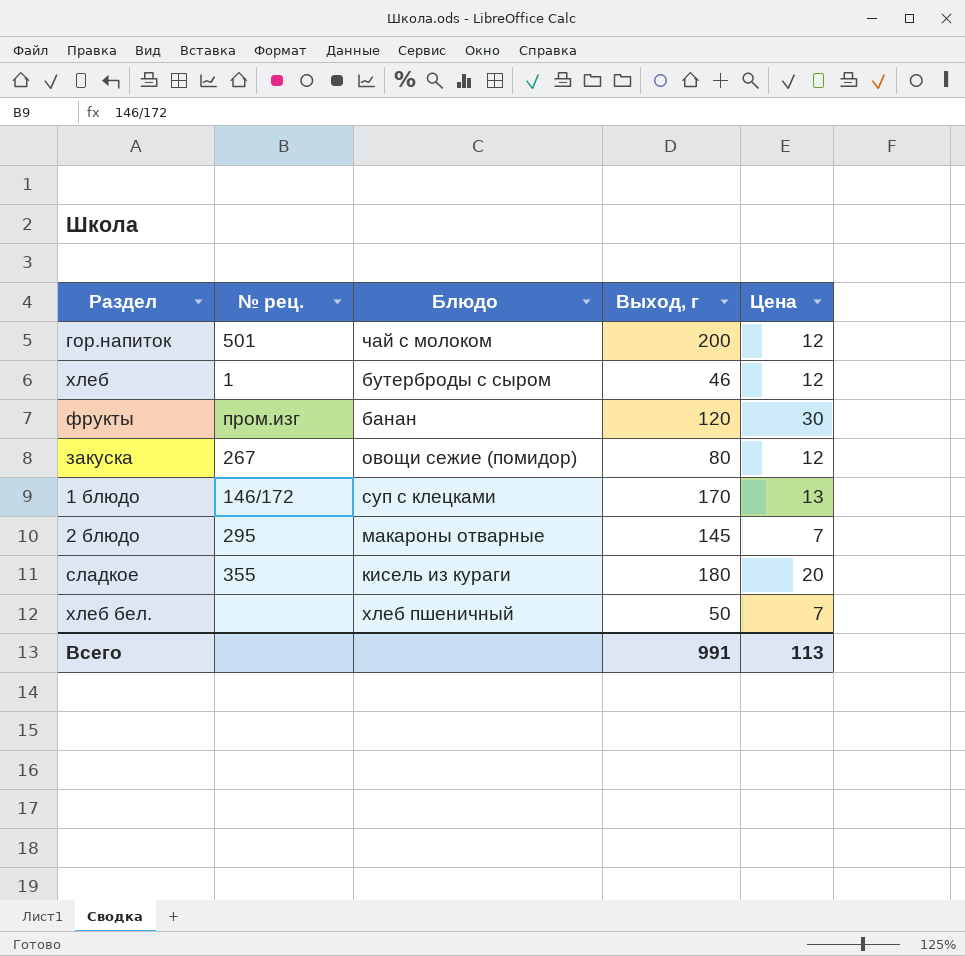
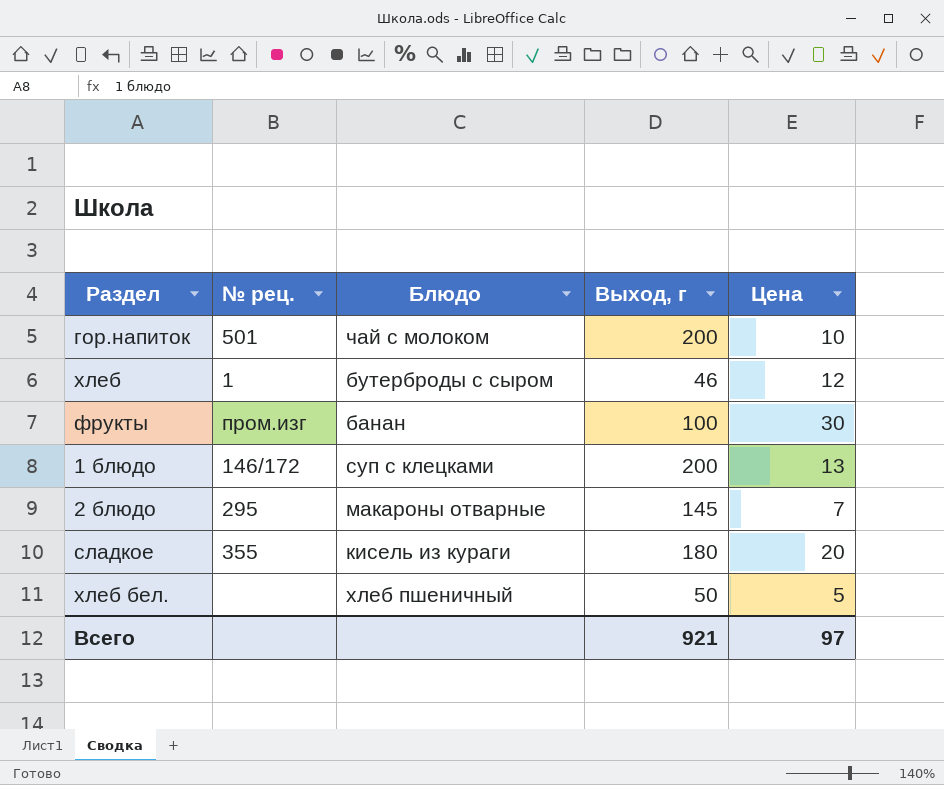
row закуска: 267 | овощи сежие (помидор) | 80 | 12 -> none
гор.напиток | Цена: 12 -> 10
фрукты | Выход, г: 120 -> 100
1 блюдо | Выход, г: 170 -> 200
хлеб бел. | Цена: 7 -> 5
Всего | Выход, г: 991 -> 921
Всего | Цена: 113 -> 97

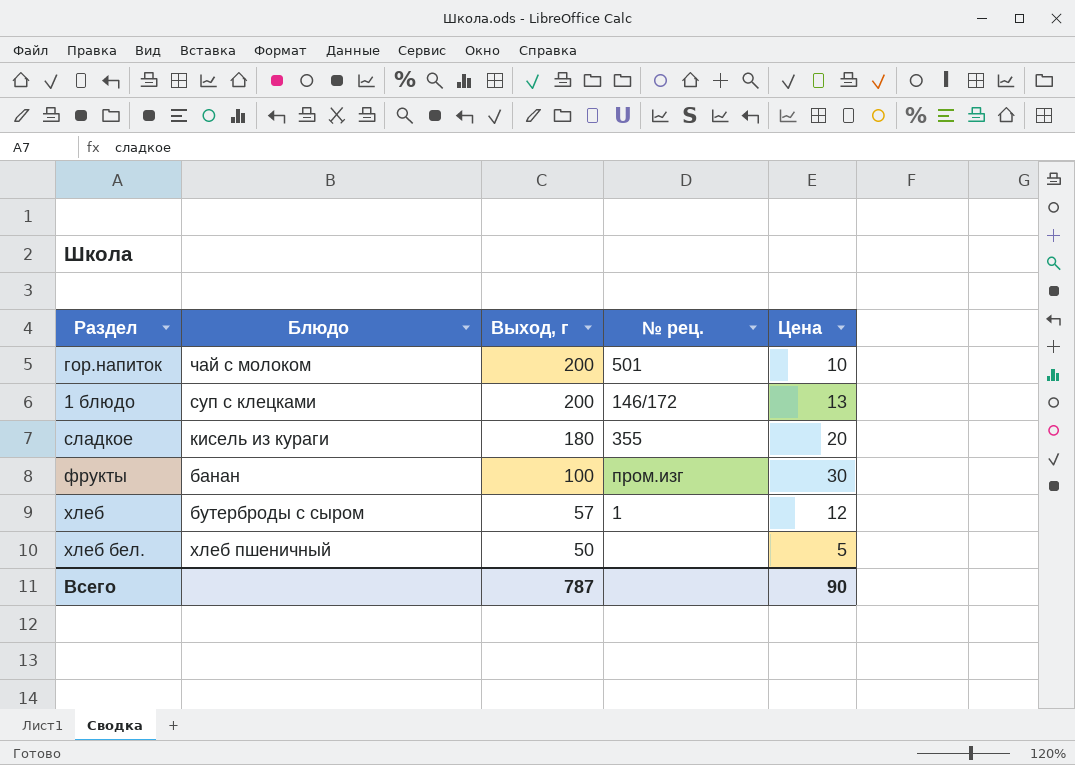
row order: none -> Выход, г descending
column № рец. | position: 2 -> 4
row 2 блюдо: 295 | макароны отварные | 145 | 7 -> none
хлеб | Выход, г: 46 -> 57
Всего | Выход, г: 921 -> 787
Всего | Цена: 97 -> 90

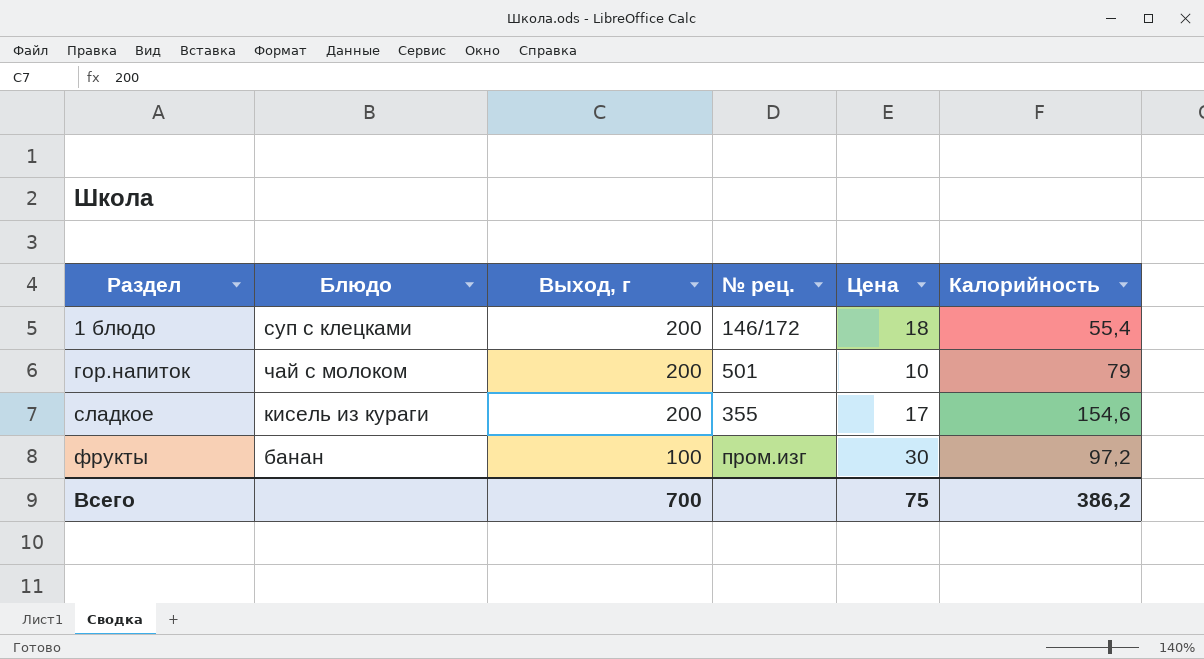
row order: Выход, г descending -> Раздел ascending
column Калорийность | position: none -> 6
row хлеб: бутерброды с сыром | 57 | 1 | 12 -> none
row хлеб бел.: хлеб пшеничный | 50 | none | 5 -> none
1 блюдо | Цена: 13 -> 18
сладкое | Выход, г: 180 -> 200
сладкое | Цена: 20 -> 17
Всего | Выход, г: 787 -> 700
Всего | Цена: 90 -> 75

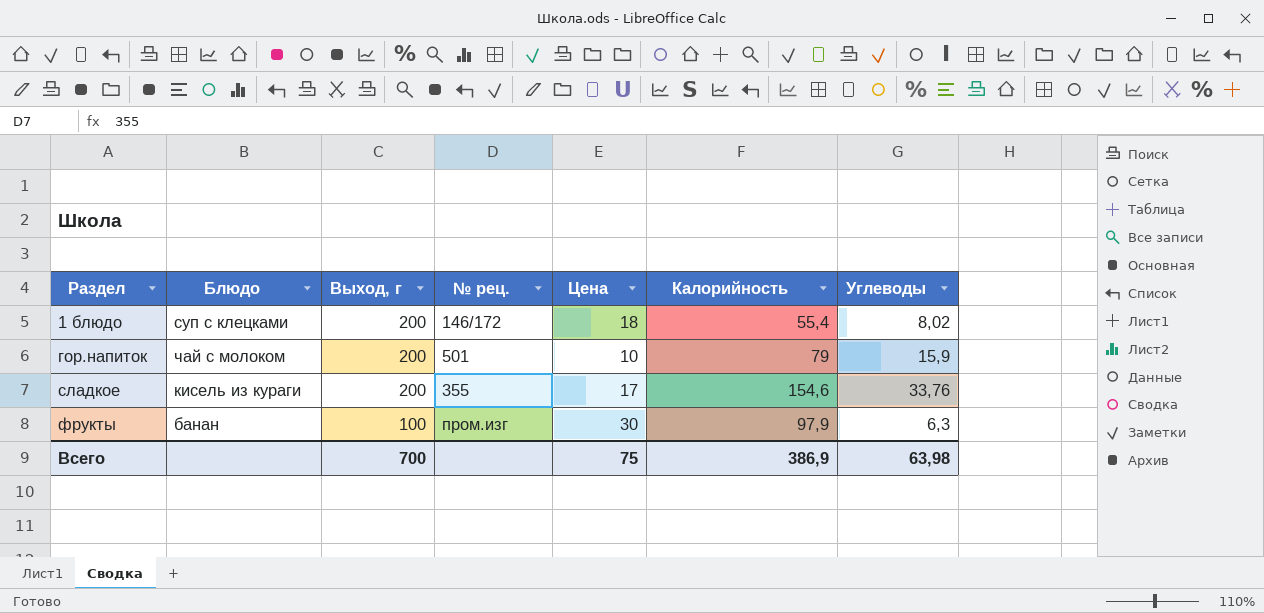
column Углеводы | position: none -> 7
фрукты | Калорийность: 97,2 -> 97,9
Всего | Калорийность: 386,2 -> 386,9

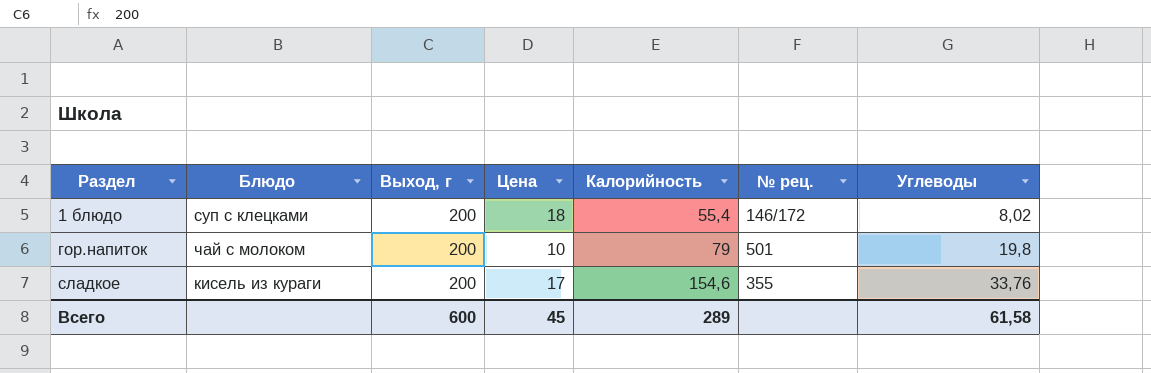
column № рец. | position: 4 -> 6
row фрукты: банан | 100 | пром.изг | 30 | 97,9 | 6,3 -> none
гор.напиток | Углеводы: 15,9 -> 19,8
Всего | Выход, г: 700 -> 600
Всего | Цена: 75 -> 45
Всего | Калорийность: 386,9 -> 289
Всего | Углеводы: 63,98 -> 61,58

